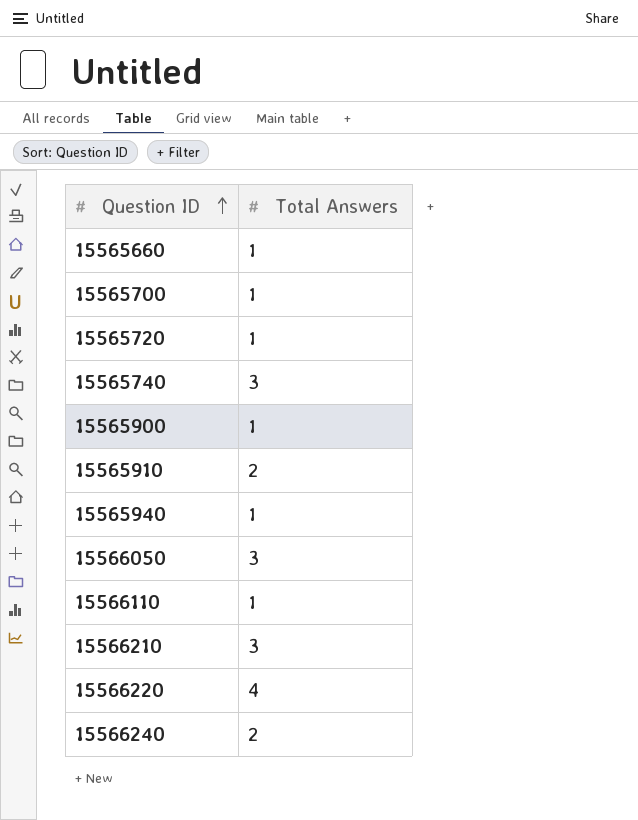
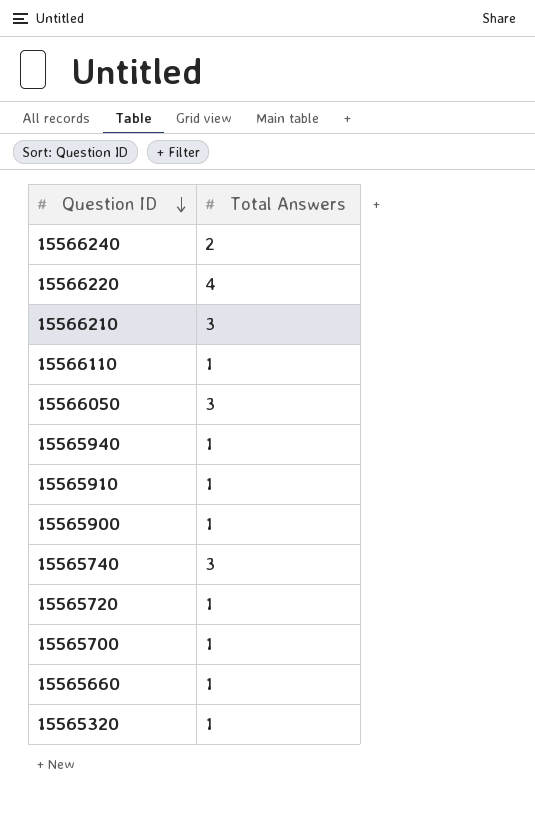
row order: Question ID ascending -> Question ID descending
15565910 | Total Answers: 2 -> 1
row 15565320: none -> 1

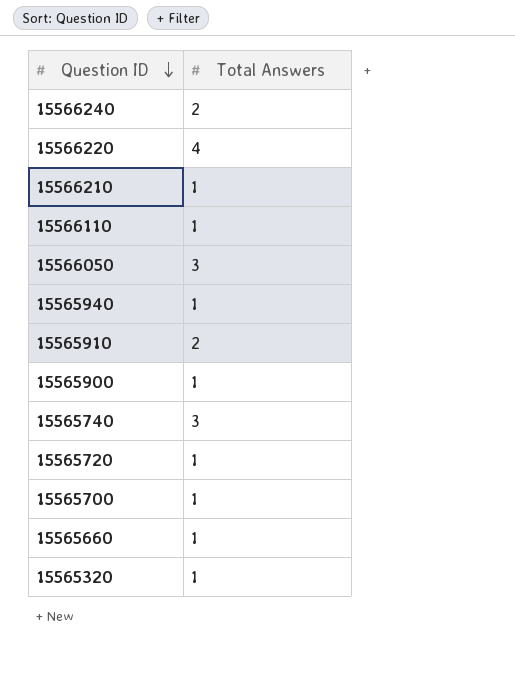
15566210 | Total Answers: 3 -> 1
15565910 | Total Answers: 1 -> 2

